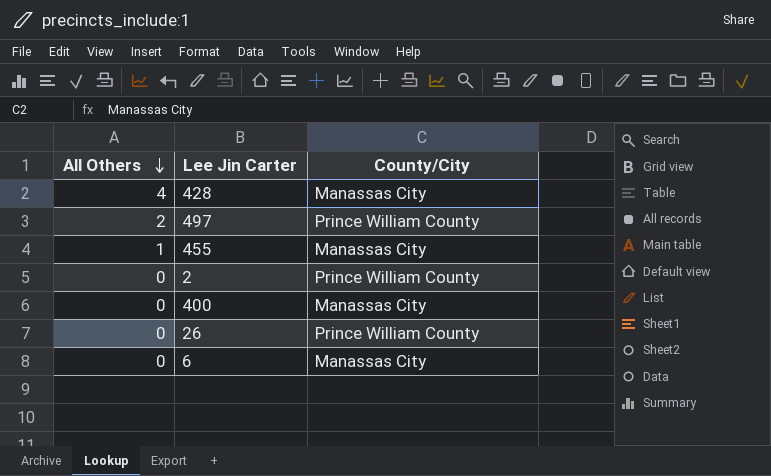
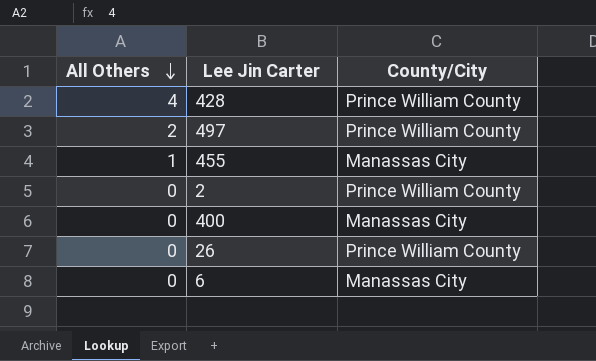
428 | County/City: Manassas City -> Prince William County

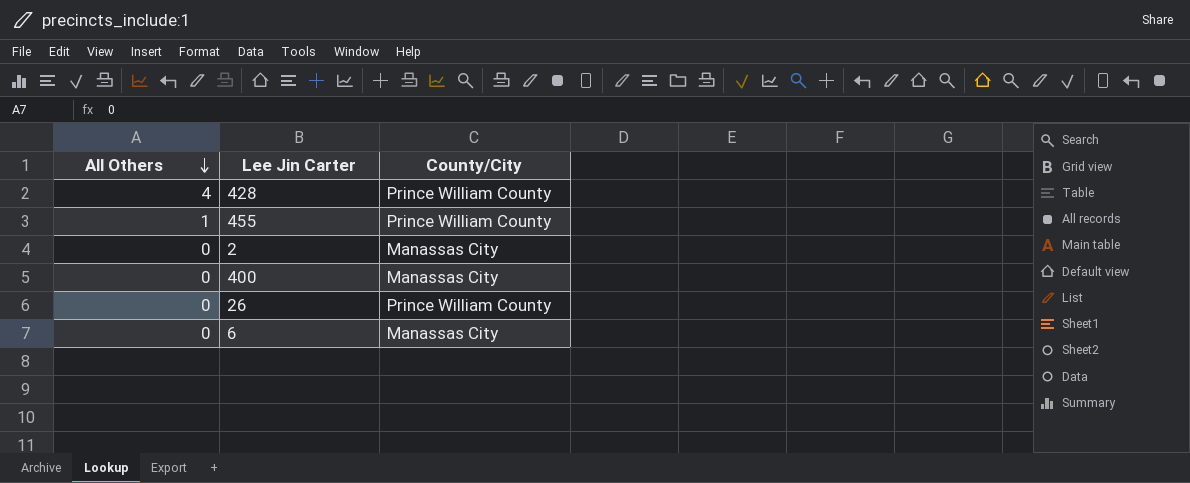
row 497: 2 | Prince William County -> none
455 | County/City: Manassas City -> Prince William County
2 | County/City: Prince William County -> Manassas City

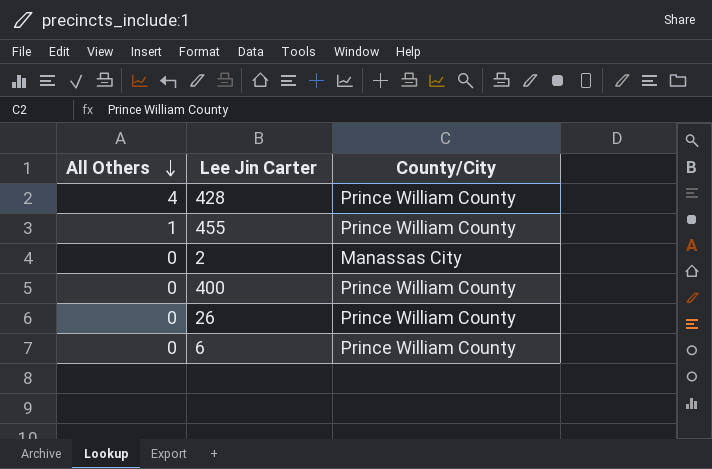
400 | County/City: Manassas City -> Prince William County
6 | County/City: Manassas City -> Prince William County

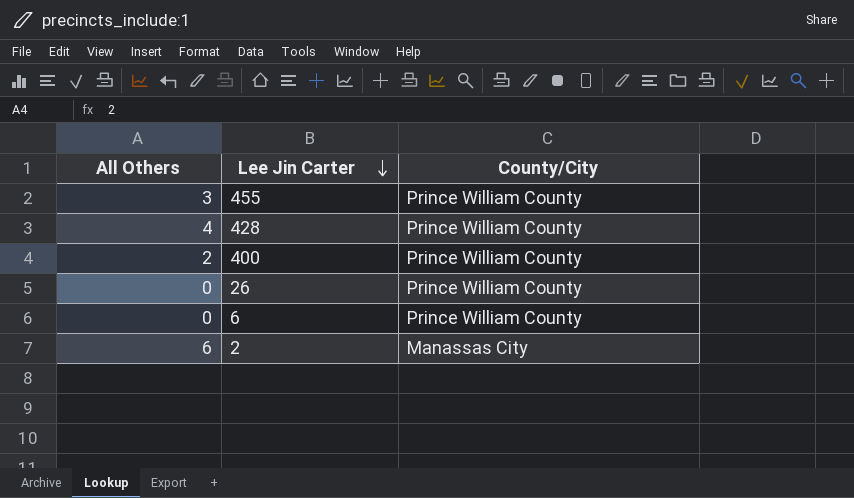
row order: All Others descending -> Lee Jin Carter descending
455 | All Others: 1 -> 3
400 | All Others: 0 -> 2
2 | All Others: 0 -> 6

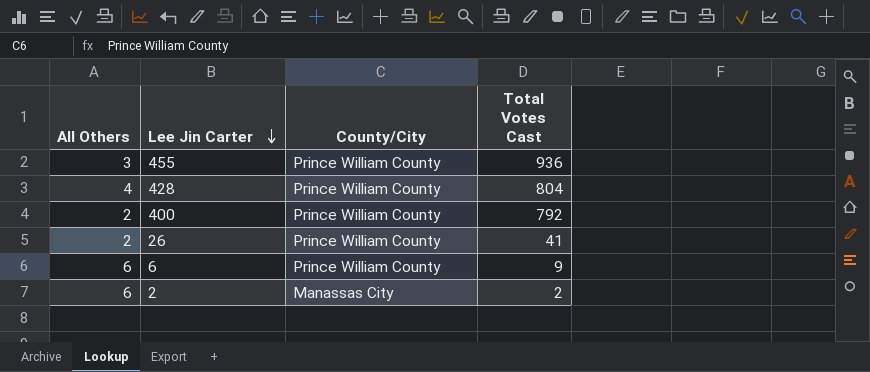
column Total Votes Cast | position: none -> 4
26 | All Others: 0 -> 2
6 | All Others: 0 -> 6

